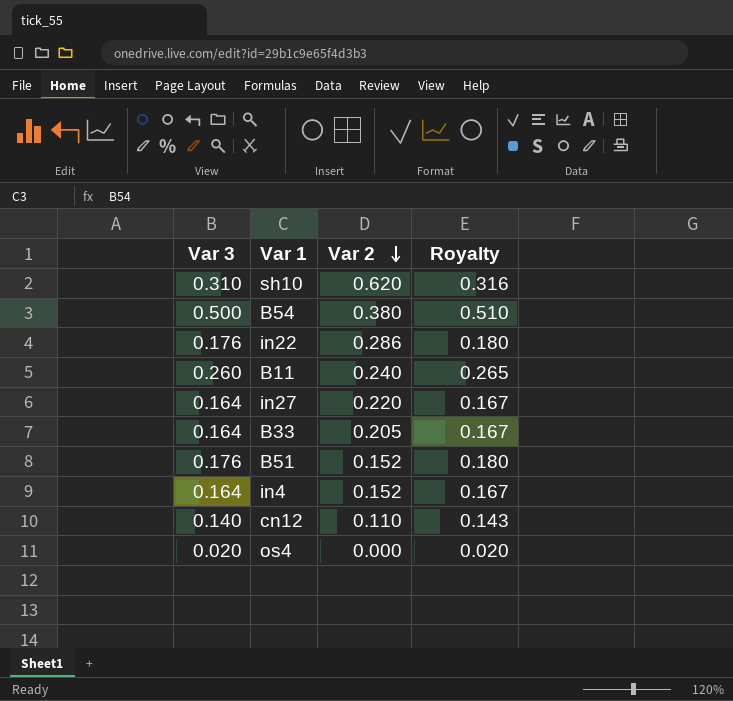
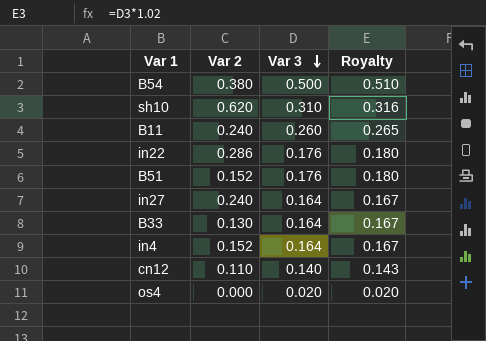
row order: Var 2 descending -> Var 3 descending
column Var 3 | position: 1 -> 3
in27 | Var 2: 0.220 -> 0.240
B33 | Var 2: 0.205 -> 0.130

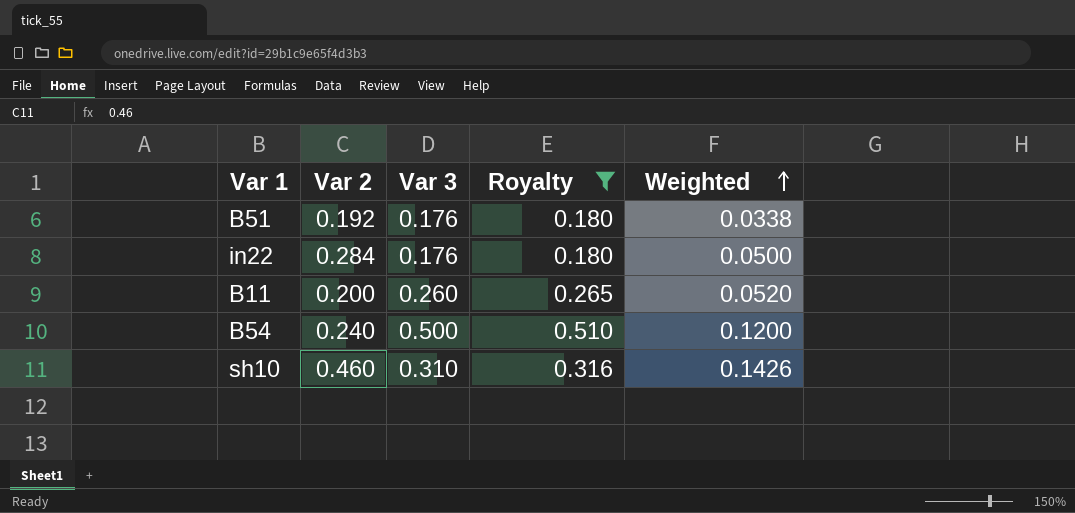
filter: none -> Royalty >= 0.180
row order: Var 3 descending -> Weighted ascending
column Weighted | formula: none -> [Var 2] * [Var 3]
B51 | Var 2: 0.152 -> 0.192
in22 | Var 2: 0.286 -> 0.284
B11 | Var 2: 0.240 -> 0.200
B54 | Var 2: 0.380 -> 0.240
sh10 | Var 2: 0.620 -> 0.460

